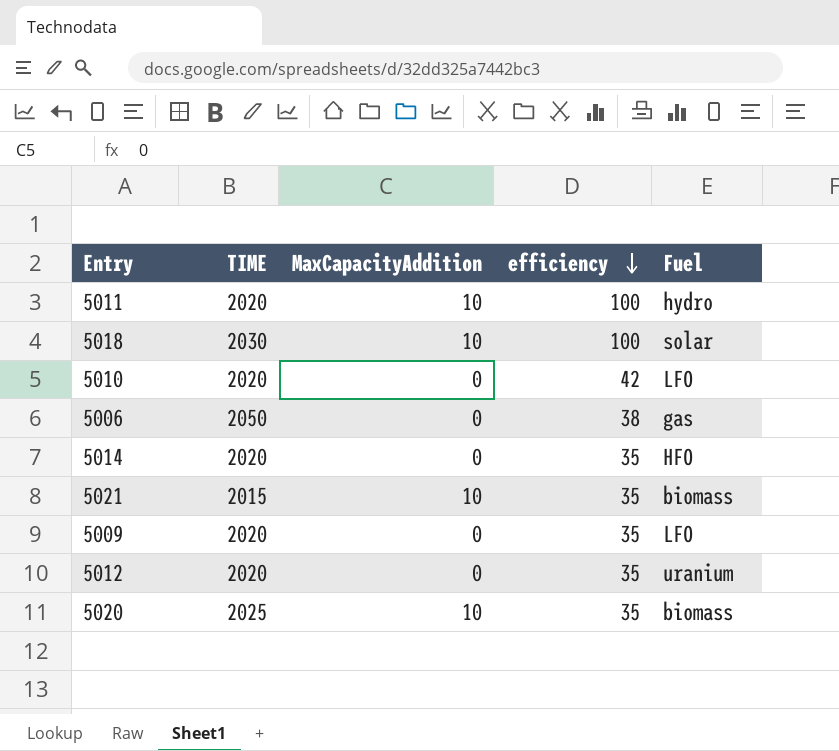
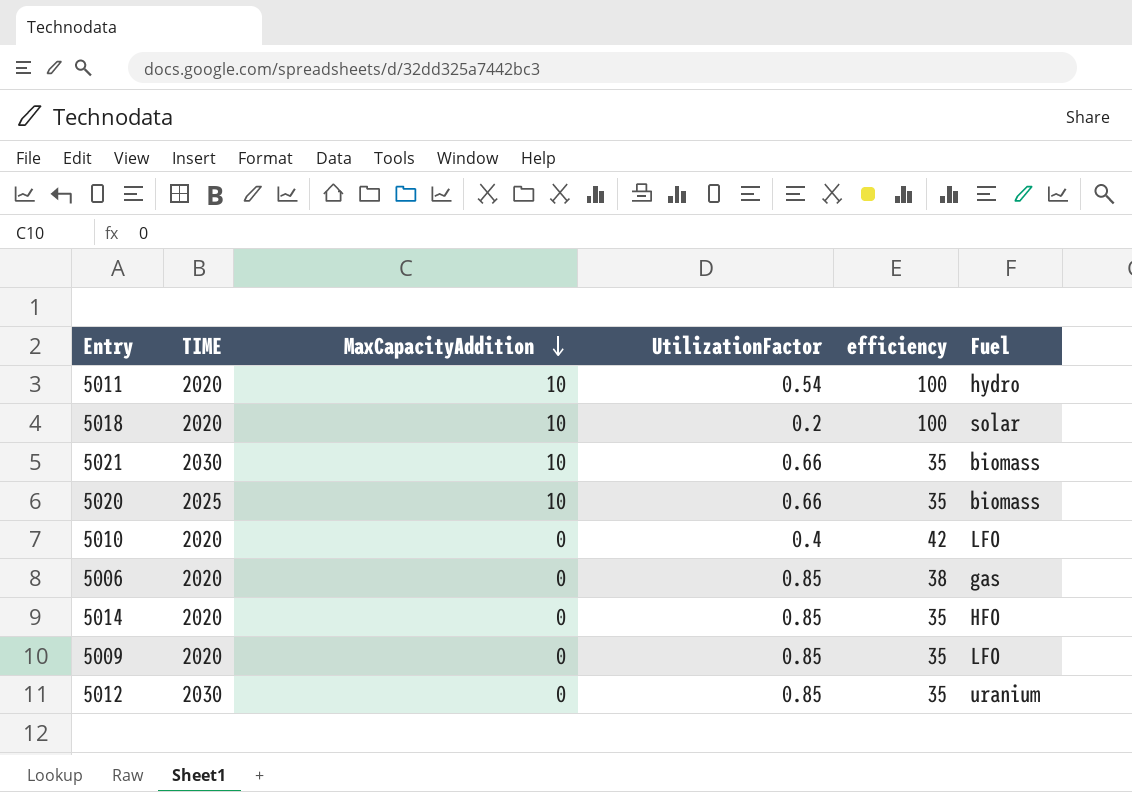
row order: efficiency descending -> MaxCapacityAddition descending
column UtilizationFactor | position: none -> 4
5018 | TIME: 2030 -> 2020
5021 | TIME: 2015 -> 2030
5006 | TIME: 2050 -> 2020
5012 | TIME: 2020 -> 2030

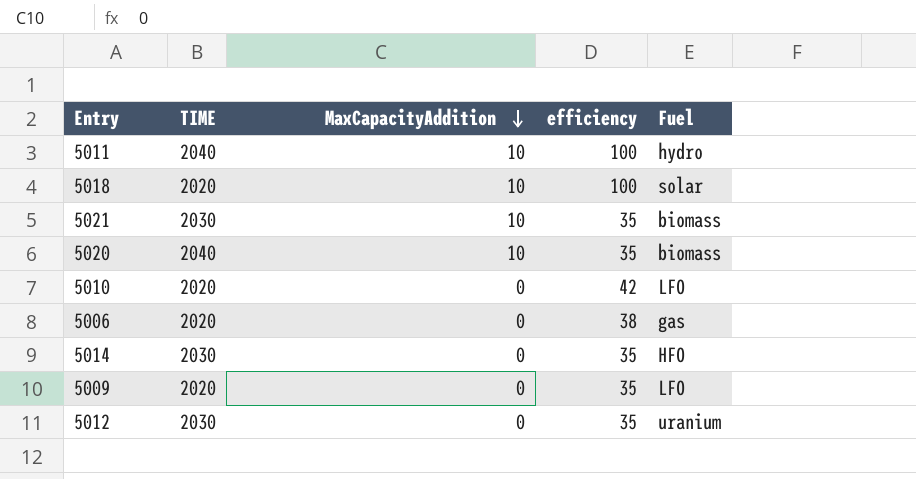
column UtilizationFactor | position: 4 -> none
5011 | TIME: 2020 -> 2040
5020 | TIME: 2025 -> 2040
5014 | TIME: 2020 -> 2030

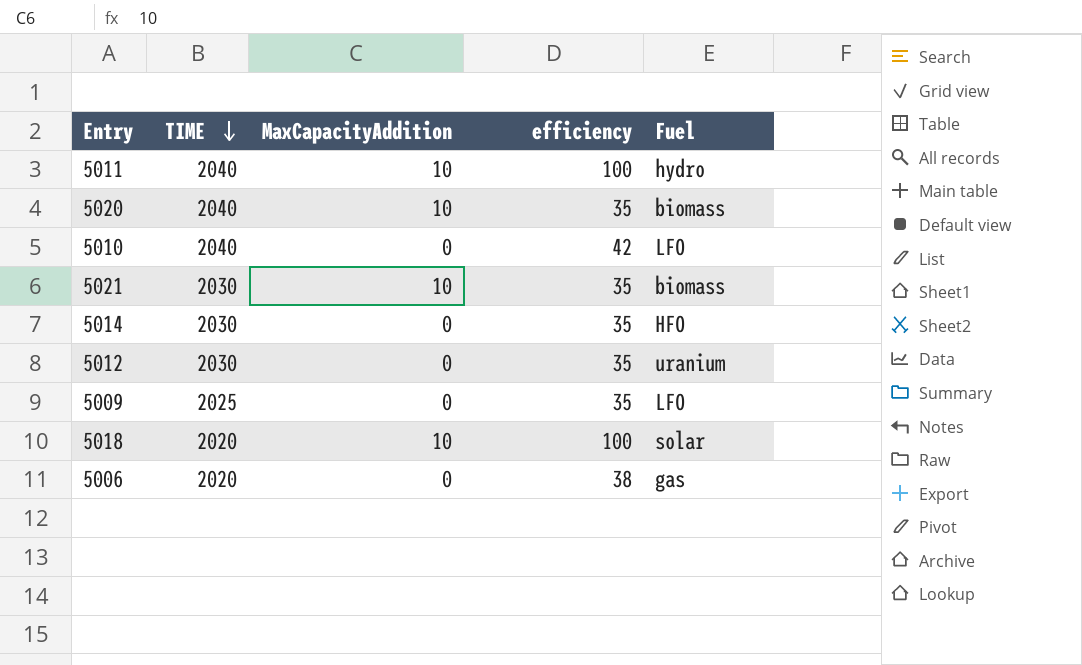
row order: MaxCapacityAddition descending -> TIME descending
5010 | TIME: 2020 -> 2040
5009 | TIME: 2020 -> 2025

